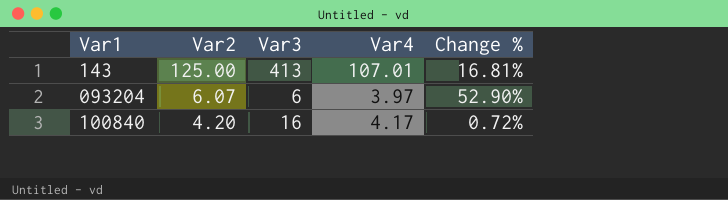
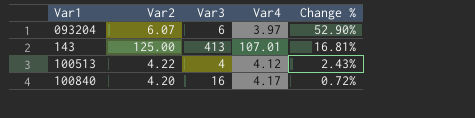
row order: Var1 ascending -> Change % descending
row 100513: none -> 4.22 | 4 | 4.12 | 2.43%

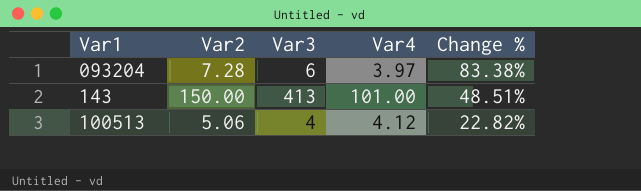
row 100840: 4.20 | 16 | 4.17 | 0.72% -> none
093204 | Var2: 6.07 -> 7.28
093204 | Change %: 52.90% -> 83.38%
143 | Var2: 125.00 -> 150.00
143 | Var4: 107.01 -> 101.00
143 | Change %: 16.81% -> 48.51%
100513 | Var2: 4.22 -> 5.06
100513 | Change %: 2.43% -> 22.82%

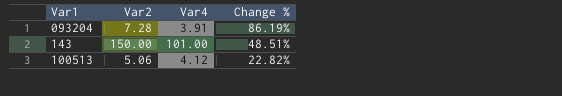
column Var3 | position: 3 -> none
093204 | Var4: 3.97 -> 3.91
093204 | Change %: 83.38% -> 86.19%

